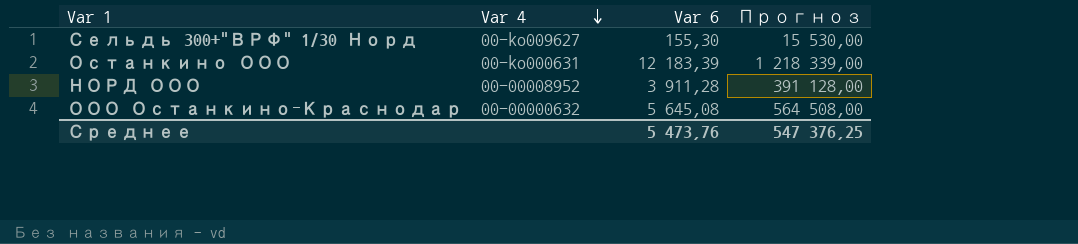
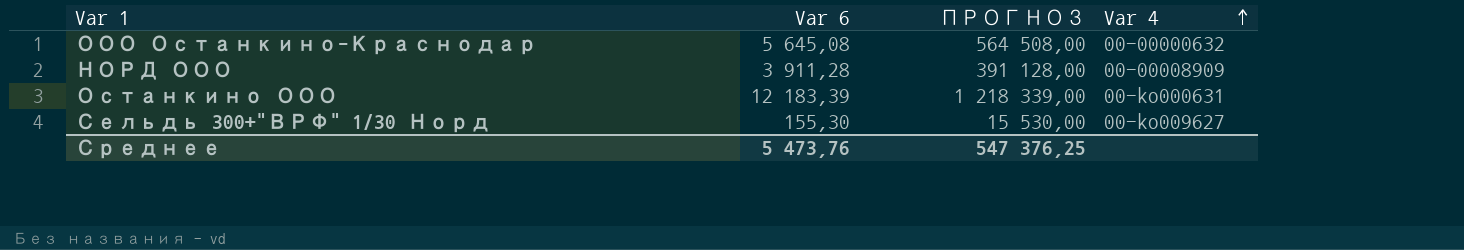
row order: Var 4 descending -> Var 4 ascending
column name: Прогноз -> ПРОГНОЗ
column Var 4 | position: 2 -> 4
НОРД ООО | Var 4: 00-00008952 -> 00-00008909

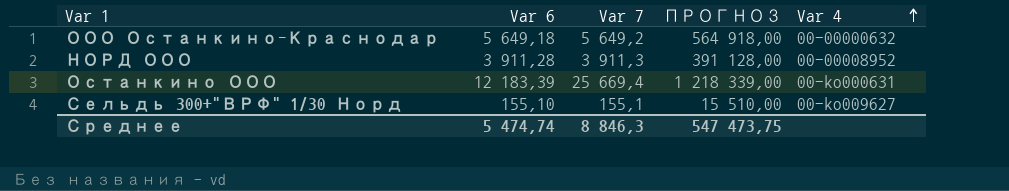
column Var 7 | position: none -> 3
ООО Останкино-Краснодар | Var 6: 5 645,08 -> 5 649,18
ООО Останкино-Краснодар | ПРОГНОЗ: 564 508,00 -> 564 918,00
НОРД ООО | Var 4: 00-00008909 -> 00-00008952
Сельдь 300+"ВРФ" 1/30 Норд | Var 6: 155,30 -> 155,10
Сельдь 300+"ВРФ" 1/30 Норд | ПРОГНОЗ: 15 530,00 -> 15 510,00
Среднее | Var 6: 5 473,76 -> 5 474,74
Среднее | ПРОГНОЗ: 547 376,25 -> 547 473,75

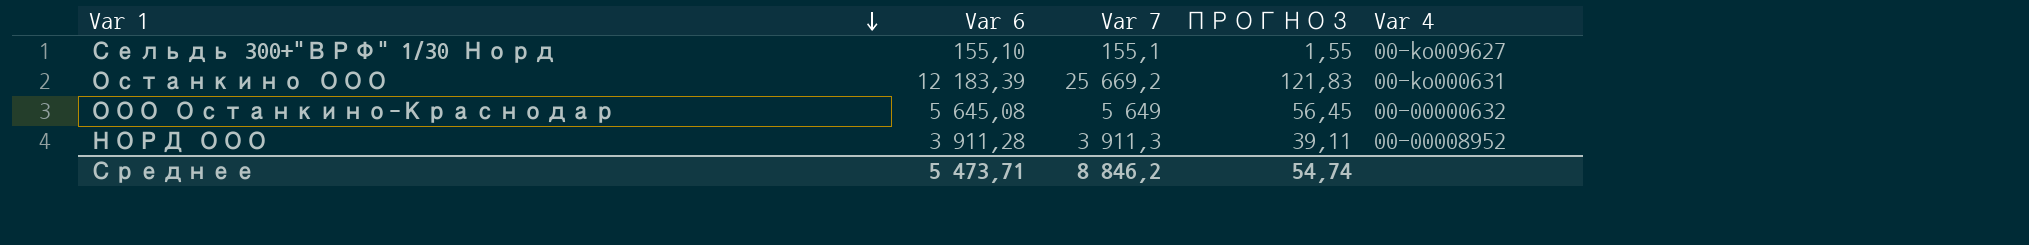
row order: Var 4 ascending -> Var 1 descending
column ПРОГНОЗ | formula: [Var 6] * 100 -> [Var 6] * 0,01
Останкино ООО | Var 7: 25 669,4 -> 25 669,2
ООО Останкино-Краснодар | Var 6: 5 649,18 -> 5 645,08
ООО Останкино-Краснодар | Var 7: 5 649,2 -> 5 649
Среднее | Var 6: 5 474,74 -> 5 473,71
Среднее | Var 7: 8 846,3 -> 8 846,2
Среднее | ПРОГНОЗ: 547 473,75 -> 54,74

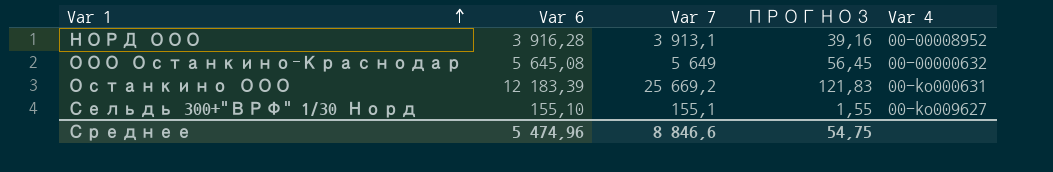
row order: Var 1 descending -> Var 1 ascending
НОРД ООО | Var 6: 3 911,28 -> 3 916,28
НОРД ООО | Var 7: 3 911,3 -> 3 913,1
НОРД ООО | ПРОГНОЗ: 39,11 -> 39,16
Среднее | Var 6: 5 473,71 -> 5 474,96
Среднее | Var 7: 8 846,2 -> 8 846,6
Среднее | ПРОГНОЗ: 54,74 -> 54,75

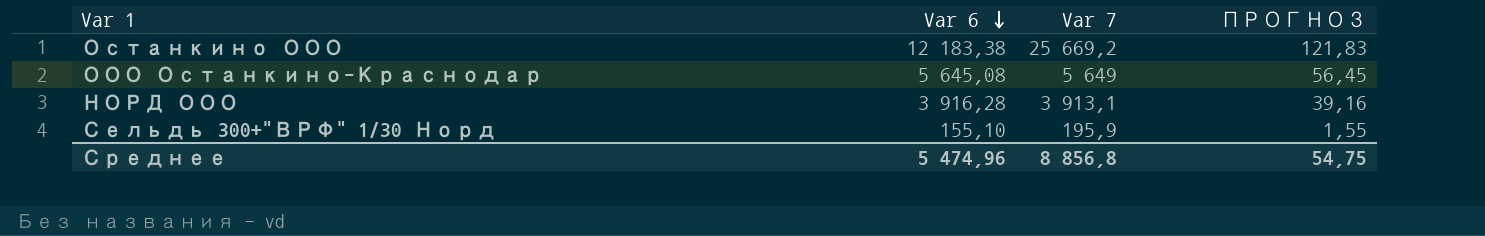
row order: Var 1 ascending -> Var 6 descending
column Var 4 | position: 5 -> none
Останкино ООО | Var 6: 12 183,39 -> 12 183,38
Сельдь 300+"ВРФ" 1/30 Норд | Var 7: 155,1 -> 195,9
Среднее | Var 7: 8 846,6 -> 8 856,8

